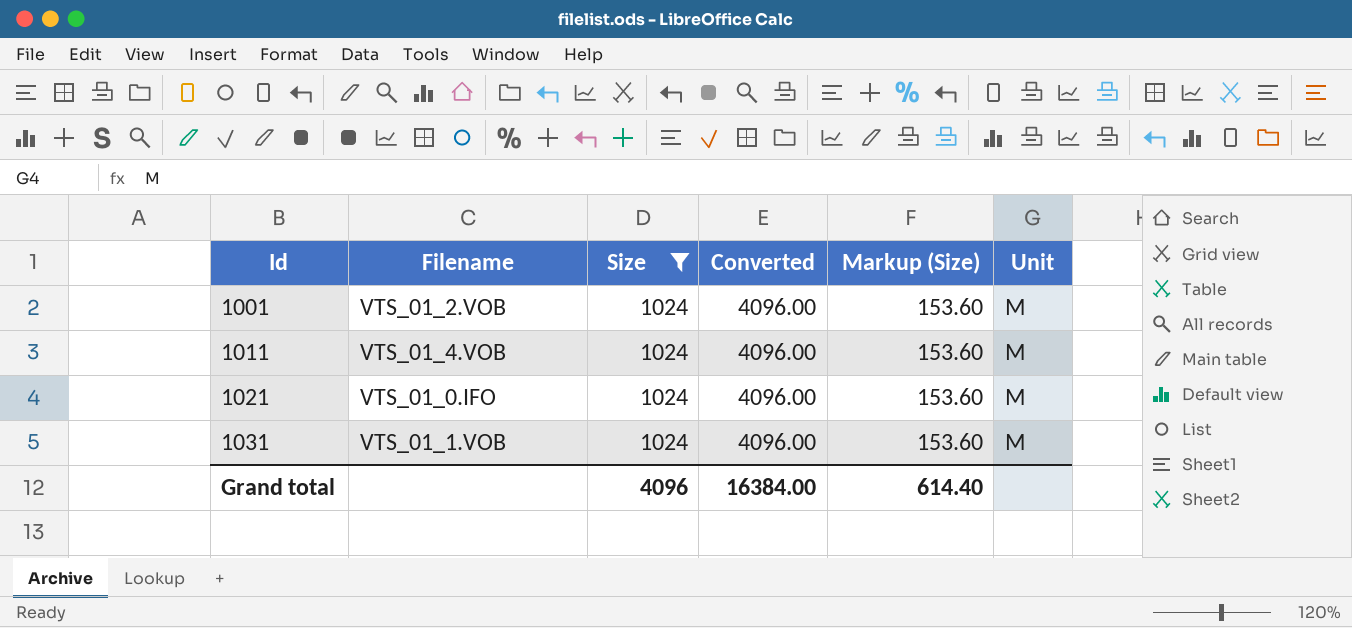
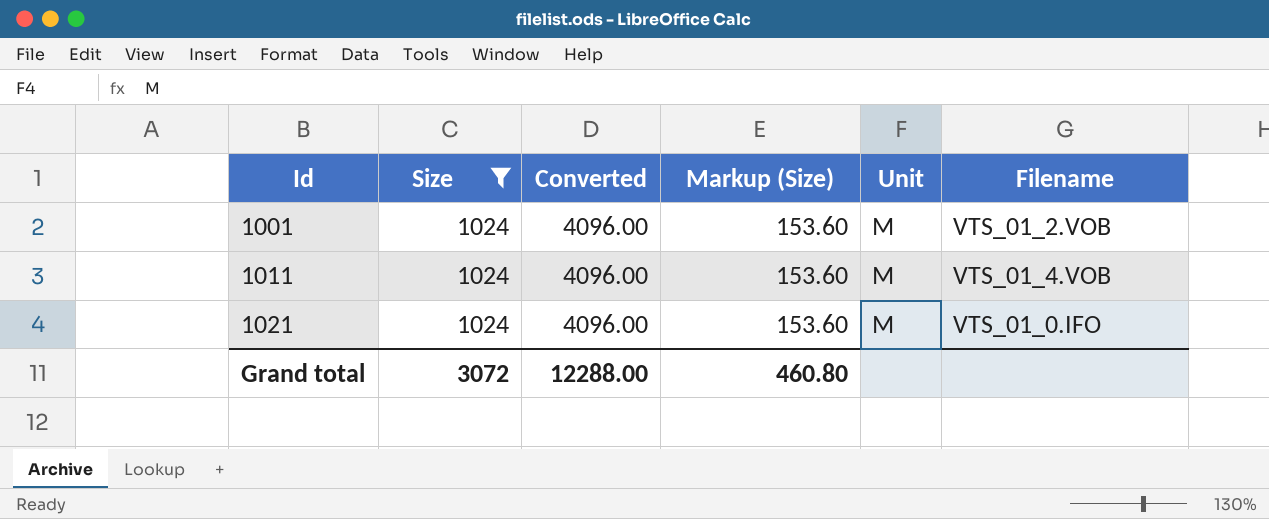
column Filename | position: 2 -> 6
row 1031: VTS_01_1.VOB | 1024 | 4096.00 | 153.60 | M -> none
Grand total | Size: 4096 -> 3072
Grand total | Converted: 16384.00 -> 12288.00
Grand total | Markup (Size): 614.40 -> 460.80

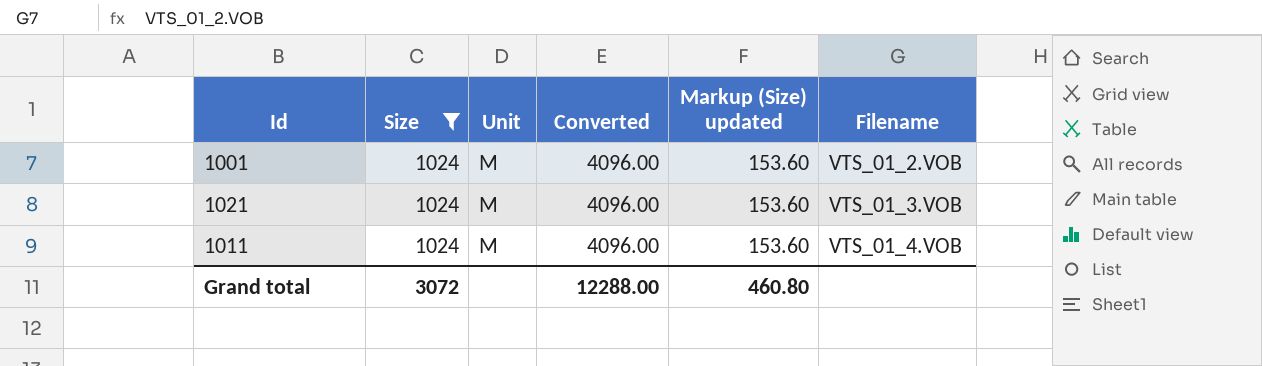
row order: Id ascending -> Filename ascending
column Unit | position: 5 -> 3
column name: Markup (Size) -> Markup (Size) updated
1021 | Filename: VTS_01_0.IFO -> VTS_01_3.VOB

